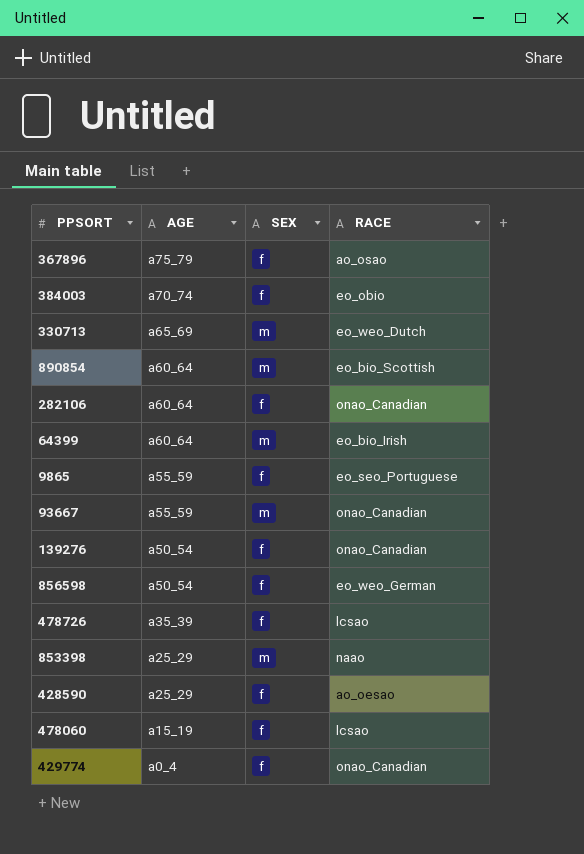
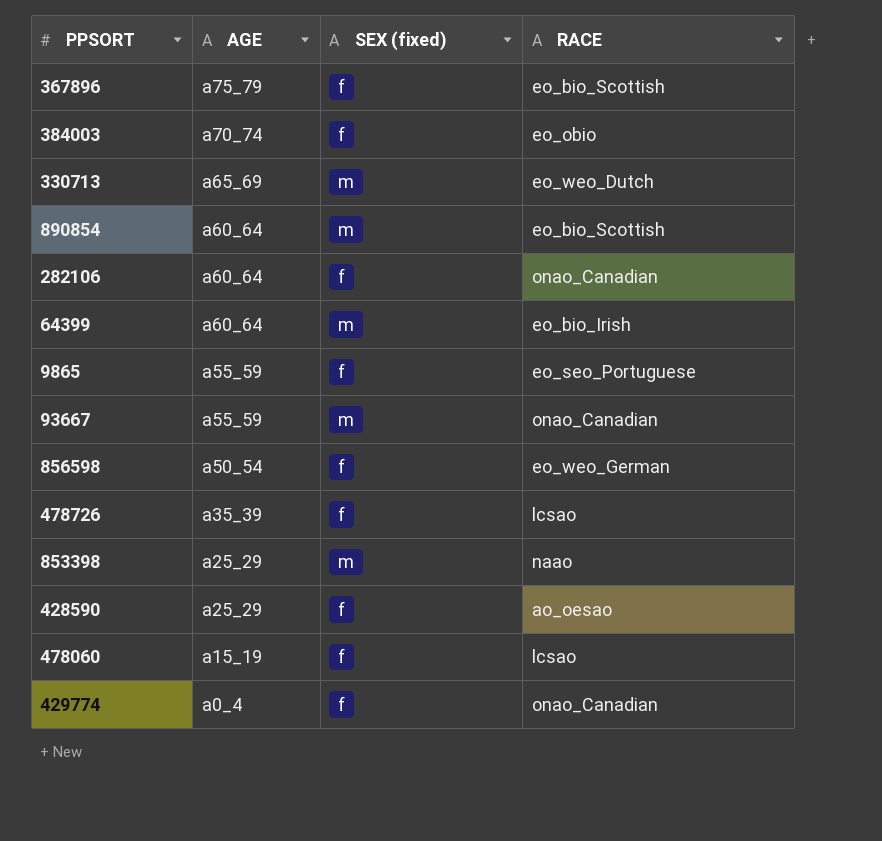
column name: SEX -> SEX (fixed)
row 139276: a50_54 | f | onao_Canadian -> none
367896 | RACE: ao_osao -> eo_bio_Scottish

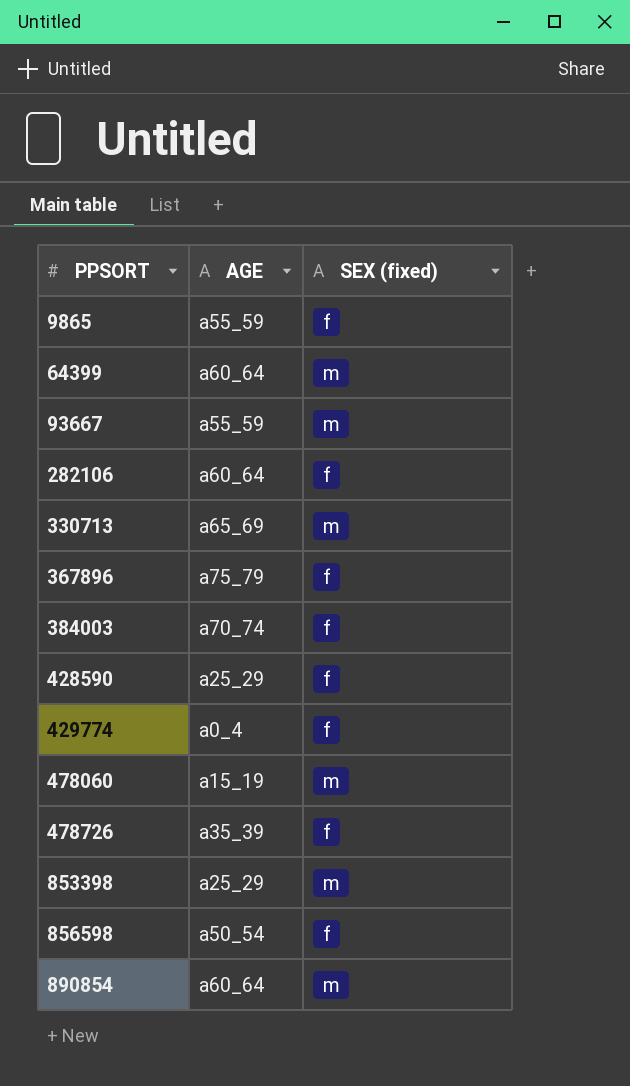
row order: AGE descending -> PPSORT ascending
column RACE | position: 4 -> none
478060 | SEX (fixed): f -> m

